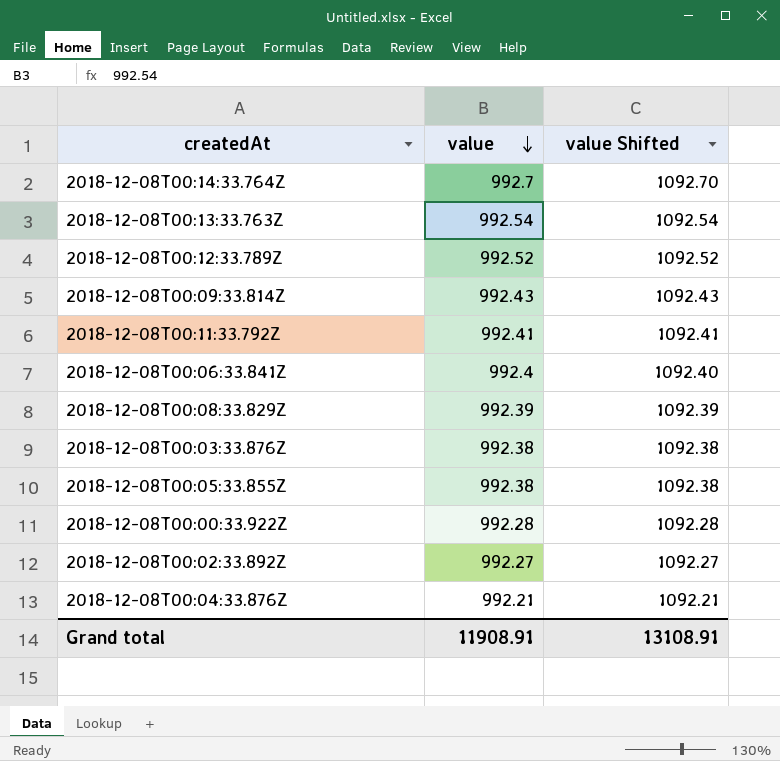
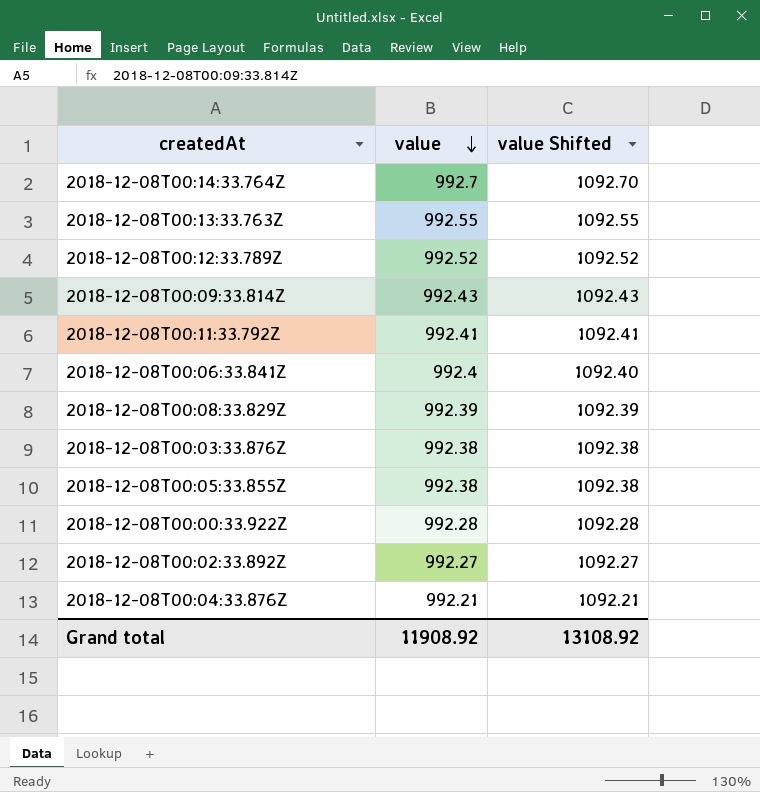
2018-12-08T00:13:33.763Z | value: 992.54 -> 992.55
2018-12-08T00:13:33.763Z | value Shifted: 1092.54 -> 1092.55
Grand total | value: 11908.91 -> 11908.92
Grand total | value Shifted: 13108.91 -> 13108.92

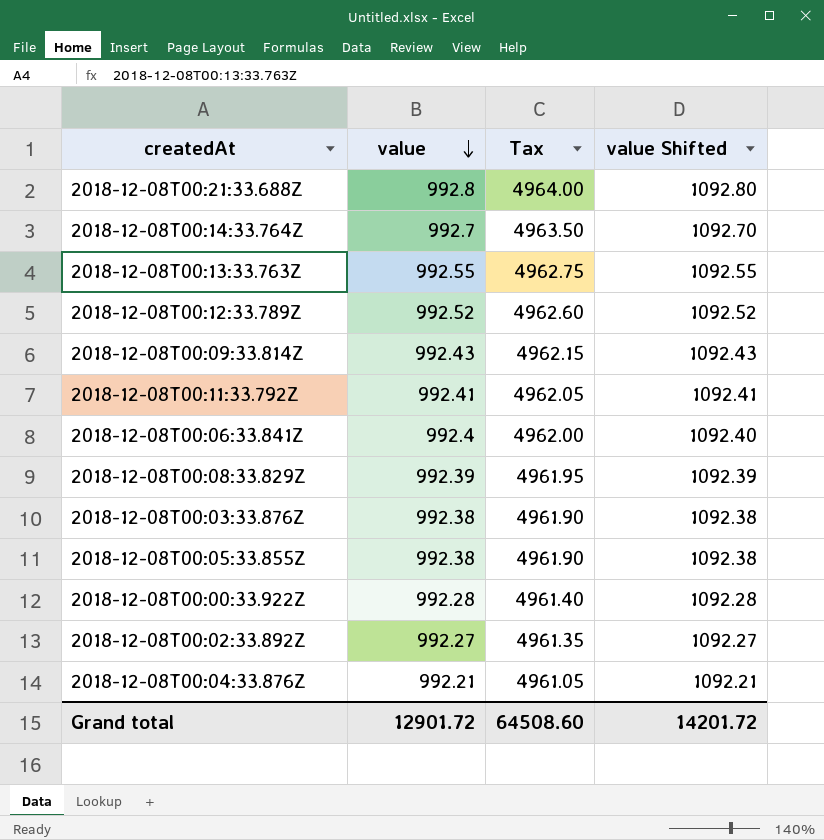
column Tax | formula: none -> [value] * 5
row 2018-12-08T00:21:33.688Z: none -> 992.8 | 4964.00 | 1092.80
Grand total | value: 11908.92 -> 12901.72
Grand total | value Shifted: 13108.92 -> 14201.72

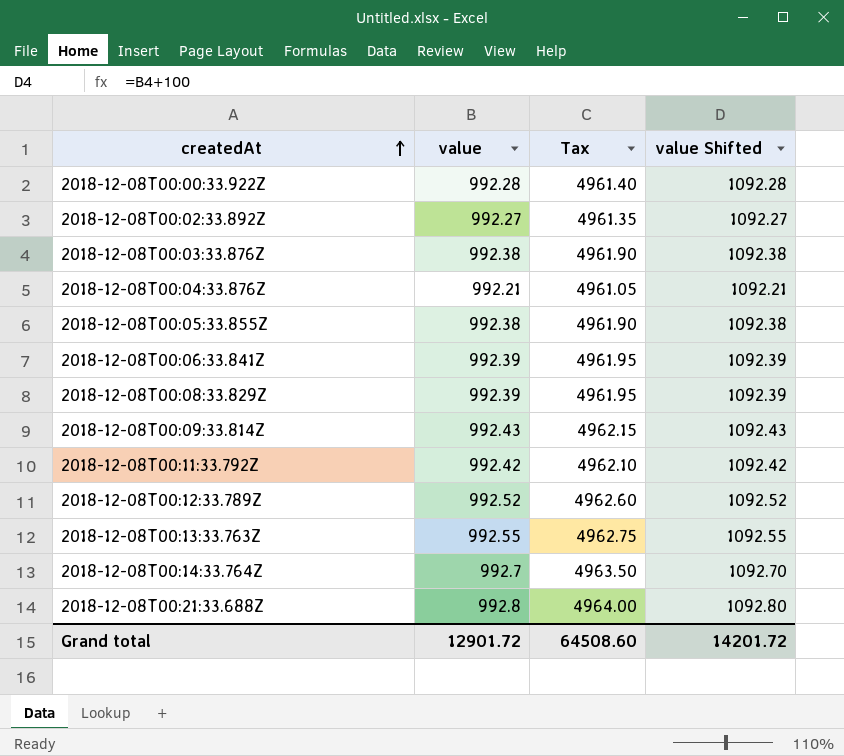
row order: value descending -> createdAt ascending
2018-12-08T00:06:33.841Z | value: 992.4 -> 992.39
2018-12-08T00:06:33.841Z | Tax: 4962.00 -> 4961.95
2018-12-08T00:06:33.841Z | value Shifted: 1092.40 -> 1092.39
2018-12-08T00:11:33.792Z | value: 992.41 -> 992.42
2018-12-08T00:11:33.792Z | Tax: 4962.05 -> 4962.10
2018-12-08T00:11:33.792Z | value Shifted: 1092.41 -> 1092.42

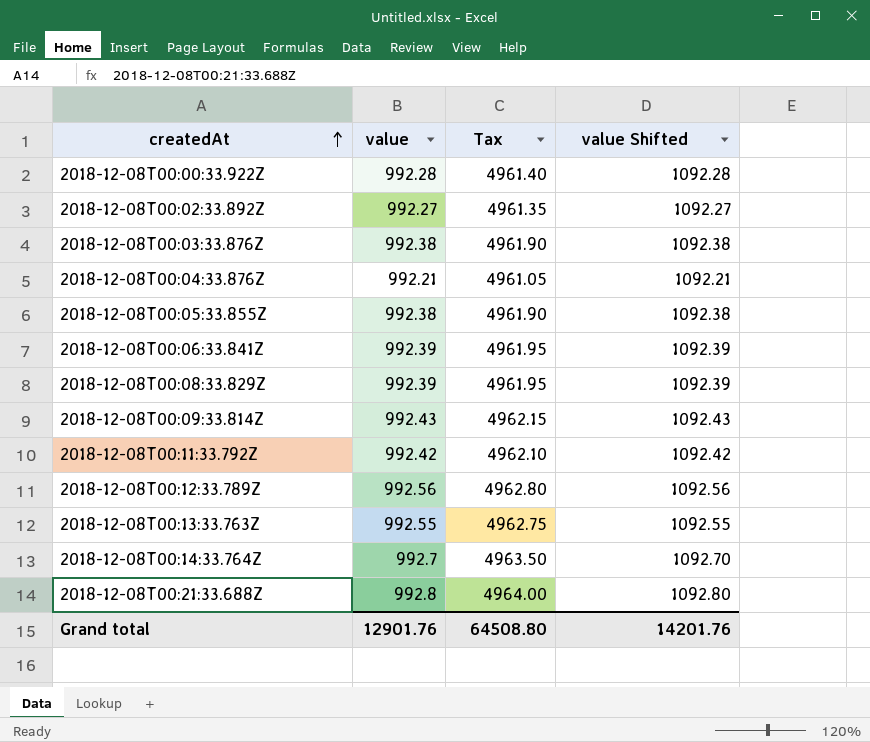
2018-12-08T00:12:33.789Z | value: 992.52 -> 992.56
2018-12-08T00:12:33.789Z | Tax: 4962.60 -> 4962.80
2018-12-08T00:12:33.789Z | value Shifted: 1092.52 -> 1092.56
Grand total | value: 12901.72 -> 12901.76
Grand total | Tax: 64508.60 -> 64508.80
Grand total | value Shifted: 14201.72 -> 14201.76

